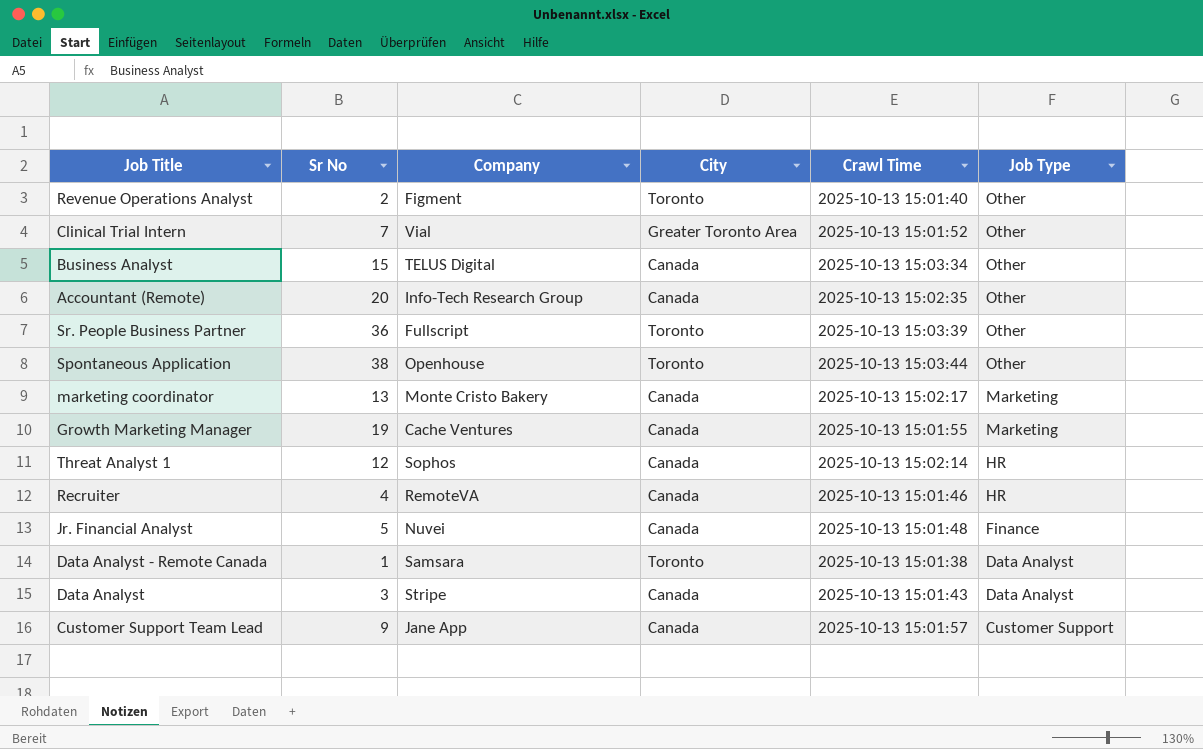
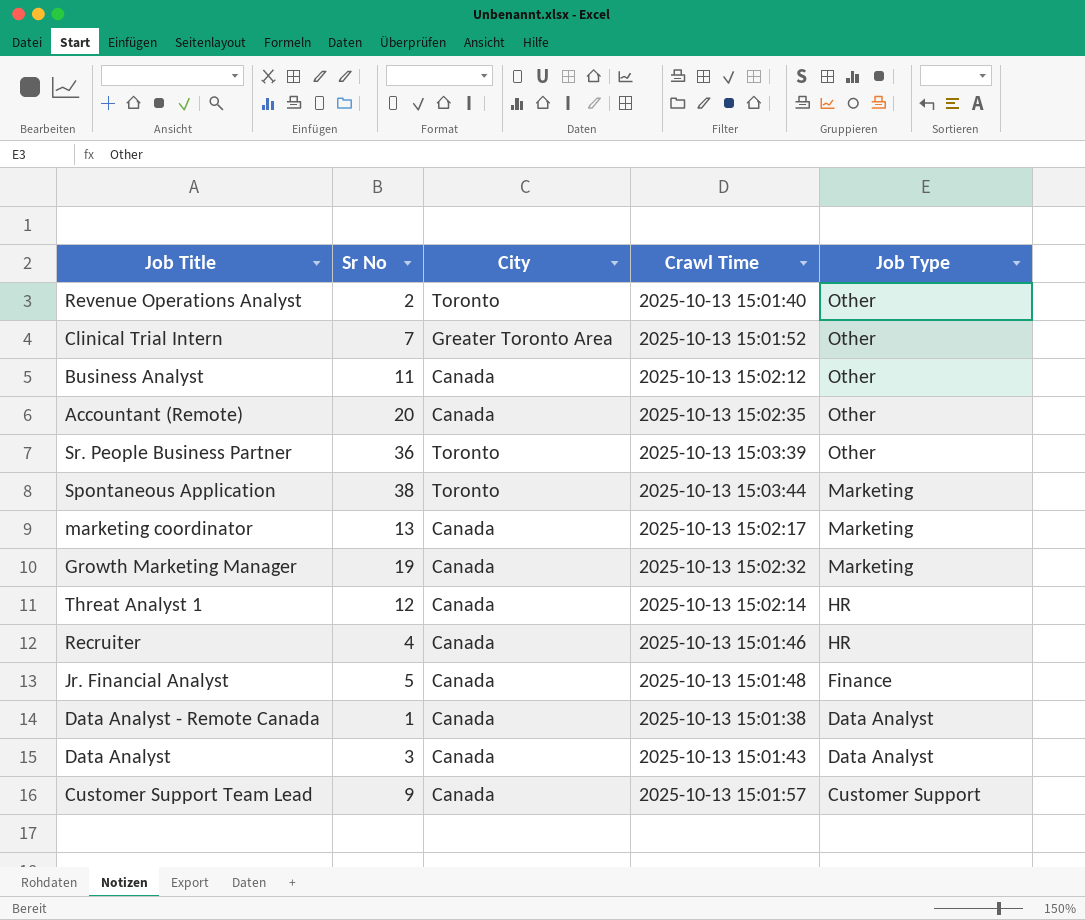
column Company | position: 3 -> none
Business Analyst | Sr No: 15 -> 11
Business Analyst | Crawl Time: 2025-10-13 15:03:34 -> 2025-10-13 15:02:12
Spontaneous Application | Job Type: Other -> Marketing
Growth Marketing Manager | Crawl Time: 2025-10-13 15:01:55 -> 2025-10-13 15:02:32
Data Analyst - Remote Canada | City: Toronto -> Canada

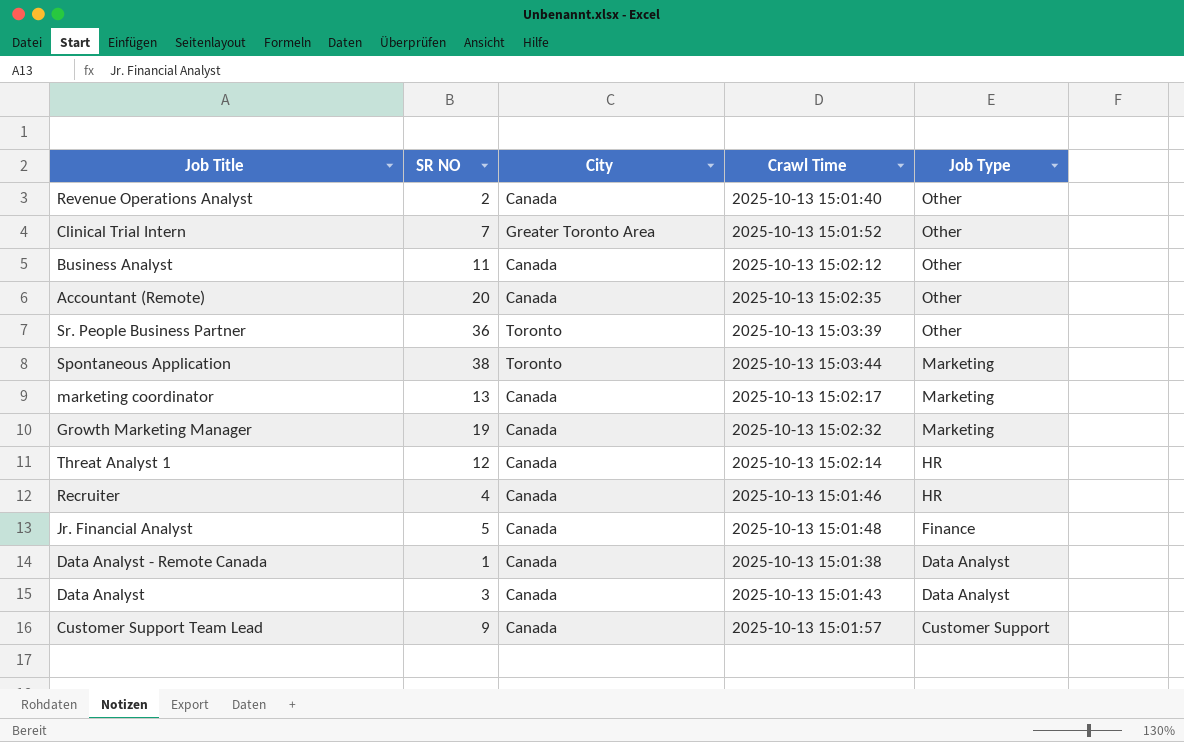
column name: Sr No -> SR NO
Revenue Operations Analyst | City: Toronto -> Canada

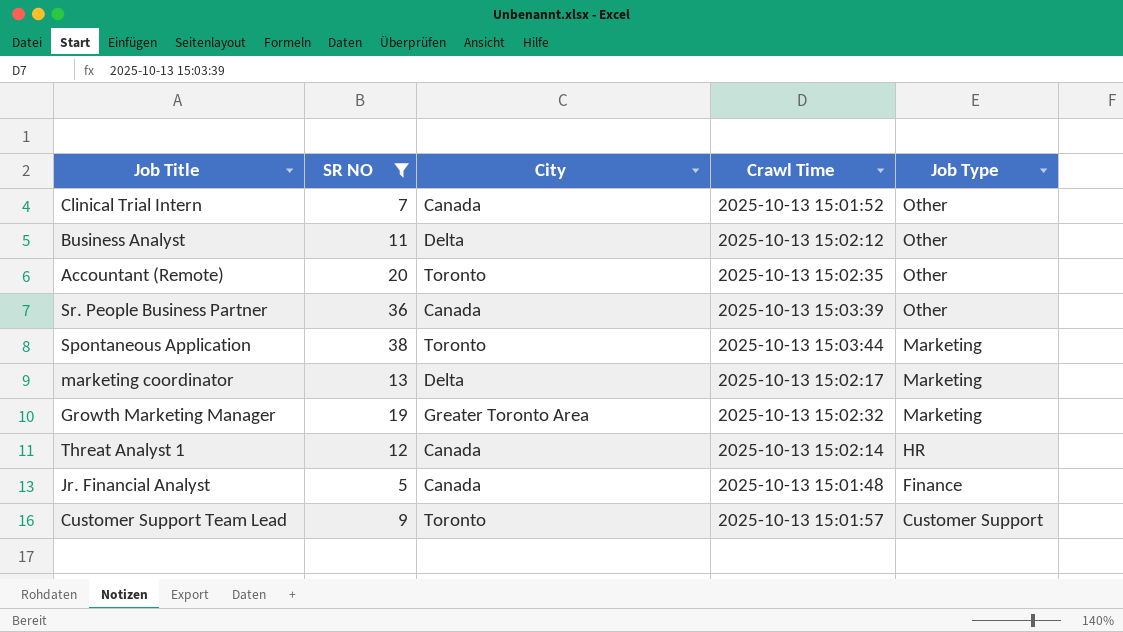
filter: none -> SR NO >= 5
Clinical Trial Intern | City: Greater Toronto Area -> Canada
Business Analyst | City: Canada -> Delta
Accountant (Remote) | City: Canada -> Toronto
Sr. People Business Partner | City: Toronto -> Canada
marketing coordinator | City: Canada -> Delta
Growth Marketing Manager | City: Canada -> Greater Toronto Area
Customer Support Team Lead | City: Canada -> Toronto

